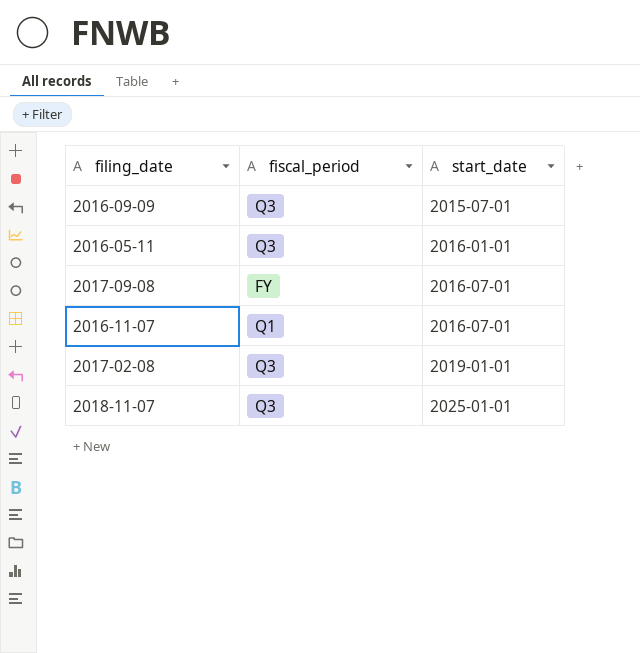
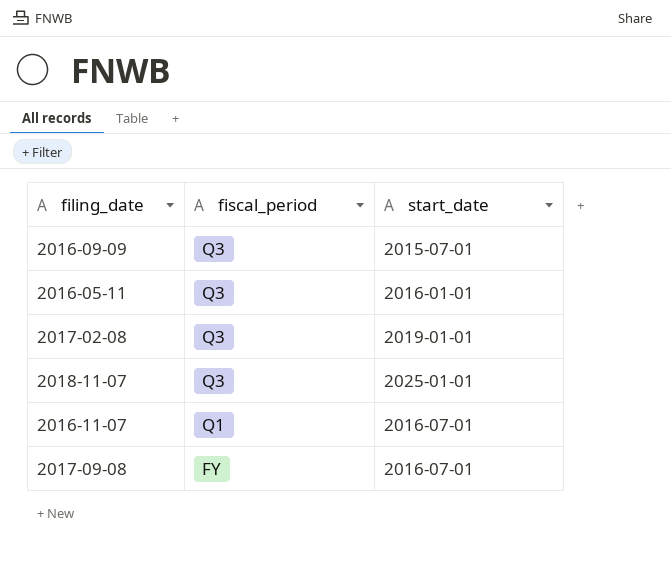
row order: start_date ascending -> fiscal_period descending

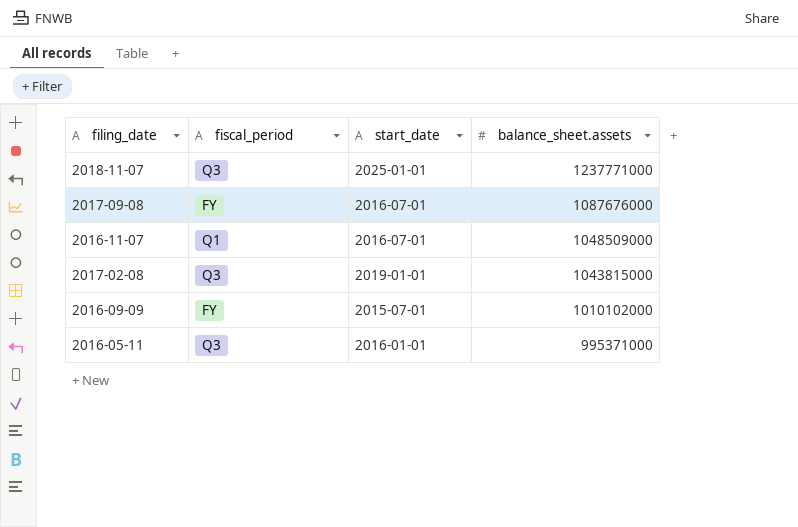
row order: fiscal_period descending -> balance_sheet.assets descending
column balance_sheet.assets | position: none -> 4
2016-09-09 | fiscal_period: Q3 -> FY

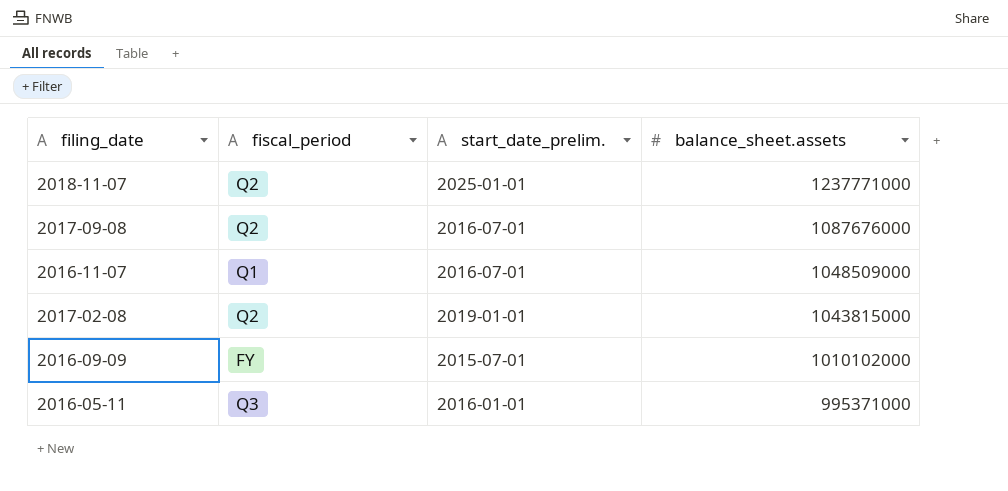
column name: start_date -> start_date_prelim.
2018-11-07 | fiscal_period: Q3 -> Q2
2017-09-08 | fiscal_period: FY -> Q2
2017-02-08 | fiscal_period: Q3 -> Q2

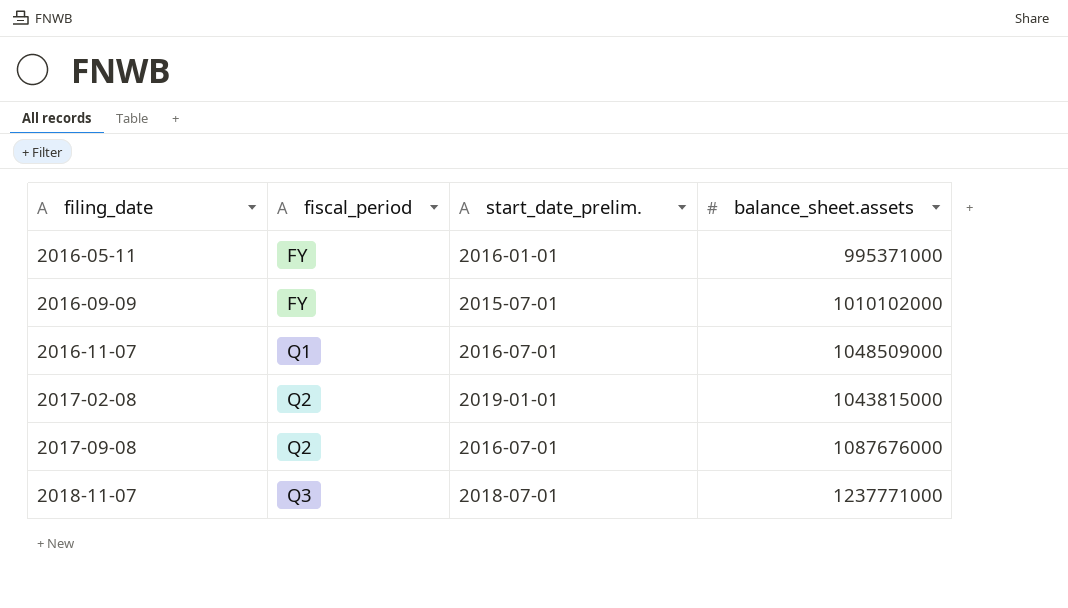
row order: balance_sheet.assets descending -> filing_date ascending
2016-05-11 | fiscal_period: Q3 -> FY
2018-11-07 | fiscal_period: Q2 -> Q3
2018-11-07 | start_date_prelim.: 2025-01-01 -> 2018-07-01

